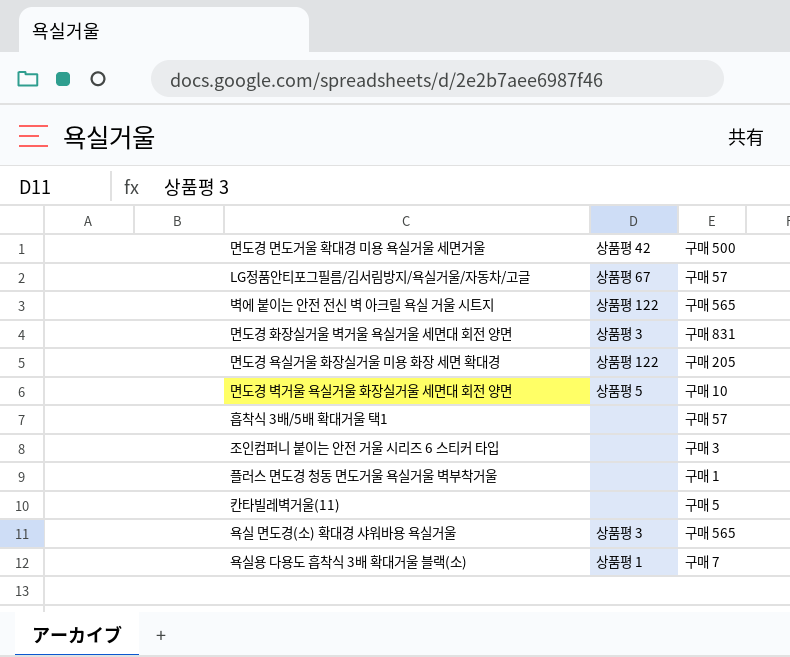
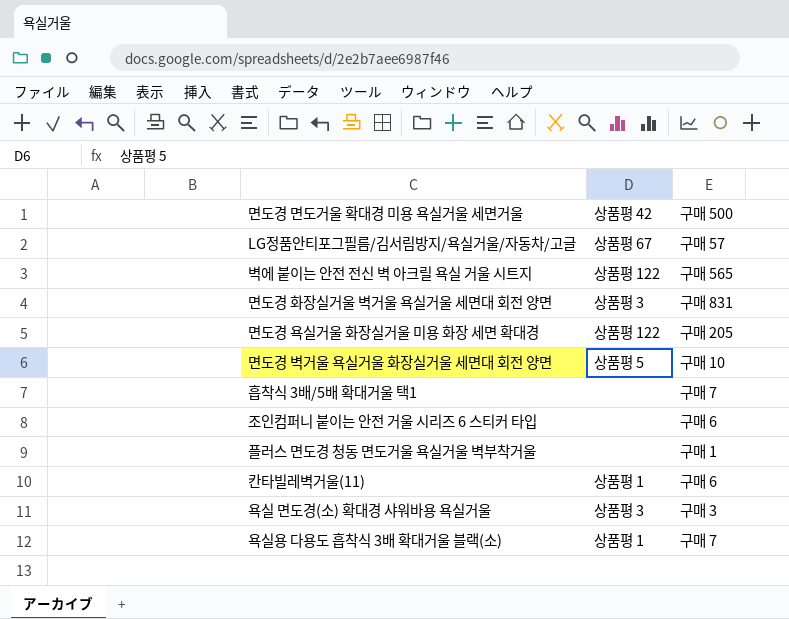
흡착식 3배/5배 확대거울 택1 | 구매 500: 구매 57 -> 구매 7
조인컴퍼니 붙이는 안전 거울 시리즈 6 스티커 타입 | 구매 500: 구매 3 -> 구매 6
칸타빌레벽거울(11) | 상품평 42: none -> 상품평 1
칸타빌레벽거울(11) | 구매 500: 구매 5 -> 구매 6
욕실 면도경(소) 확대경 샤워바용 욕실거울 | 구매 500: 구매 565 -> 구매 3

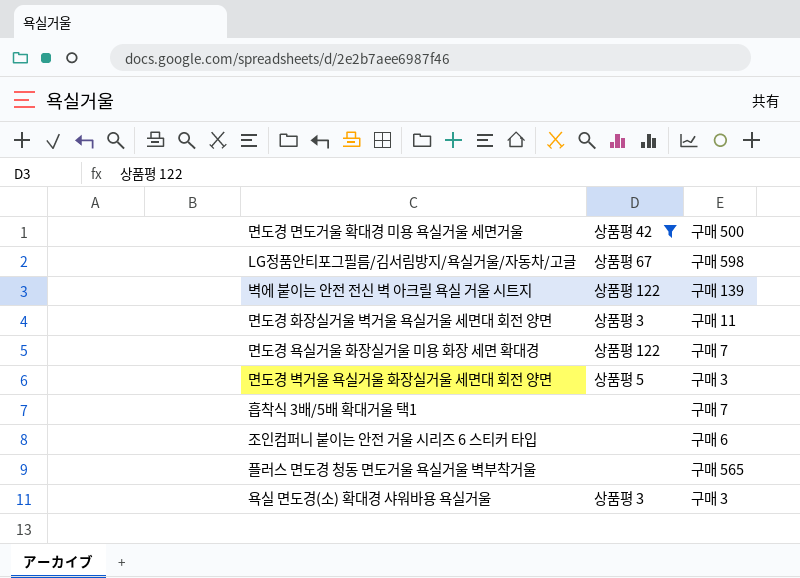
filter: none -> 상품평 42 != 상품평 1
LG정품안티포그필름/김서림방지/욕실거울/자동차/고글 | 구매 500: 구매 57 -> 구매 598
벽에 붙이는 안전 전신 벽 아크릴 욕실 거울 시트지 | 구매 500: 구매 565 -> 구매 139
면도경 화장실거울 벽거울 욕실거울 세면대 회전 양면 | 구매 500: 구매 831 -> 구매 11
면도경 욕실거울 화장실거울 미용 화장 세면 확대경 | 구매 500: 구매 205 -> 구매 7
면도경 벽거울 욕실거울 화장실거울 세면대 회전 양면 | 구매 500: 구매 10 -> 구매 3
플러스 면도경 청동 면도거울 욕실거울 벽부착거울 | 구매 500: 구매 1 -> 구매 565

